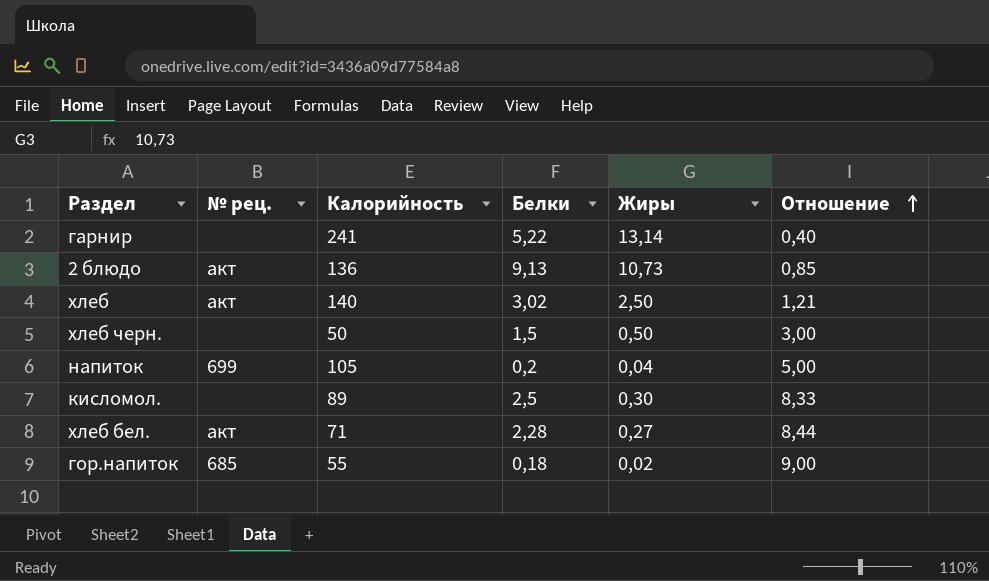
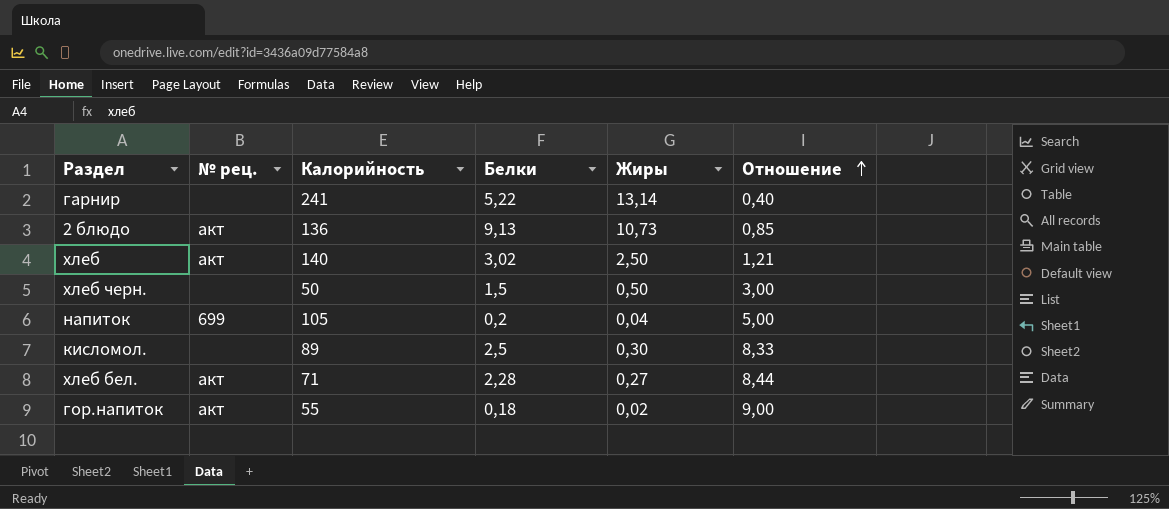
гор.напиток | № рец.: 685 -> акт

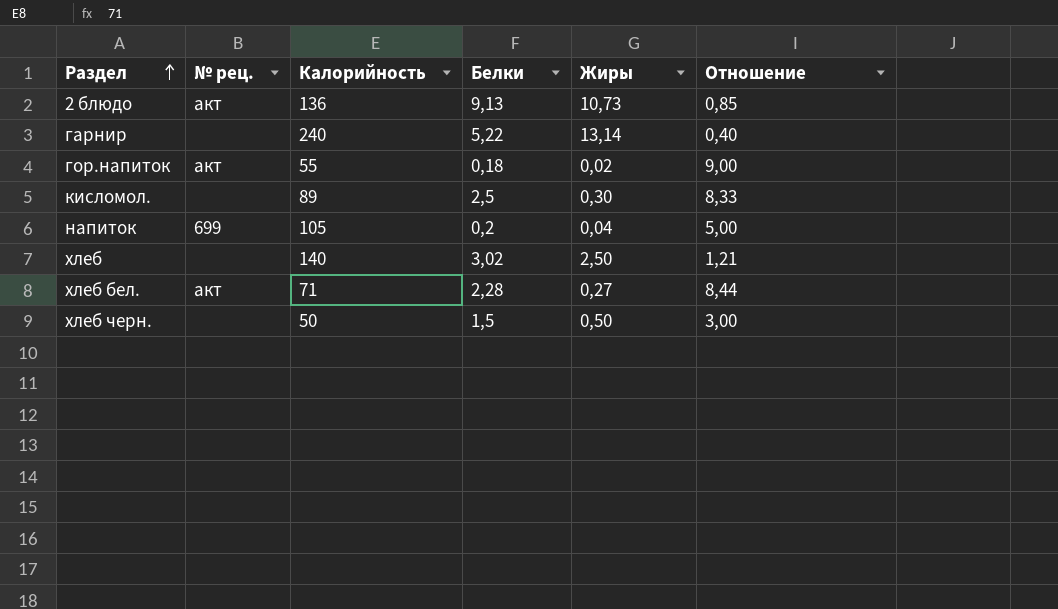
row order: Отношение ascending -> Раздел ascending
гарнир | Калорийность: 241 -> 240
хлеб | № рец.: акт -> none

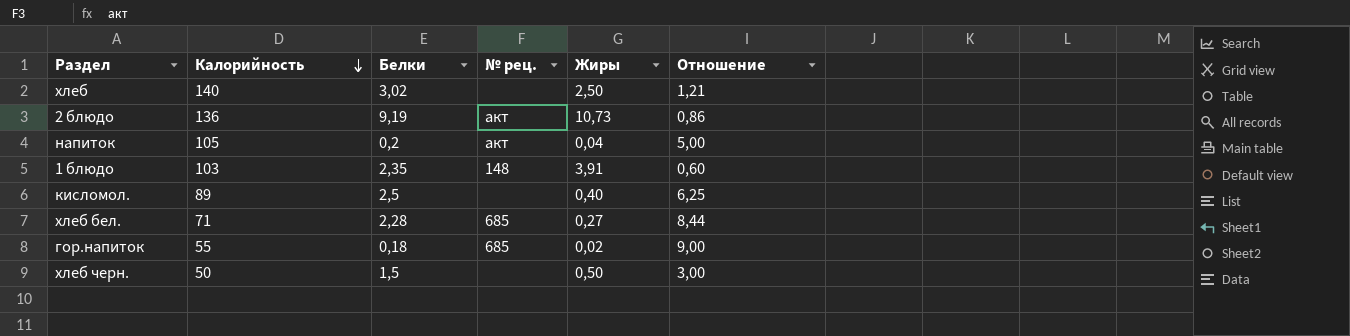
row order: Раздел ascending -> Калорийность descending
column № рец. | position: 2 -> 4
row гарнир: none | 240 | 5,22 | 13,14 | 0,40 -> none
2 блюдо | Белки: 9,13 -> 9,19
2 блюдо | Отношение: 0,85 -> 0,86
напиток | № рец.: 699 -> акт
row 1 блюдо: none -> 103 | 2,35 | 148 | 3,91 | 0,60
кисломол. | Жиры: 0,30 -> 0,40
кисломол. | Отношение: 8,33 -> 6,25
хлеб бел. | № рец.: акт -> 685
гор.напиток | № рец.: акт -> 685

